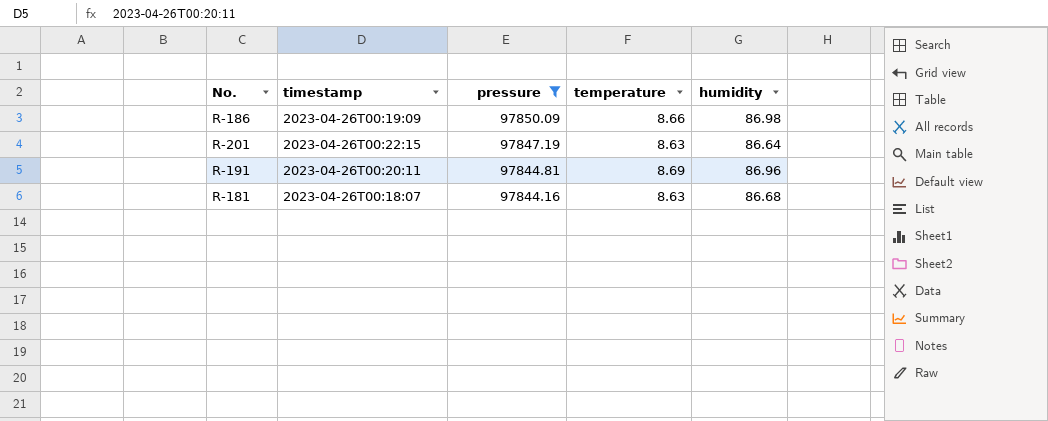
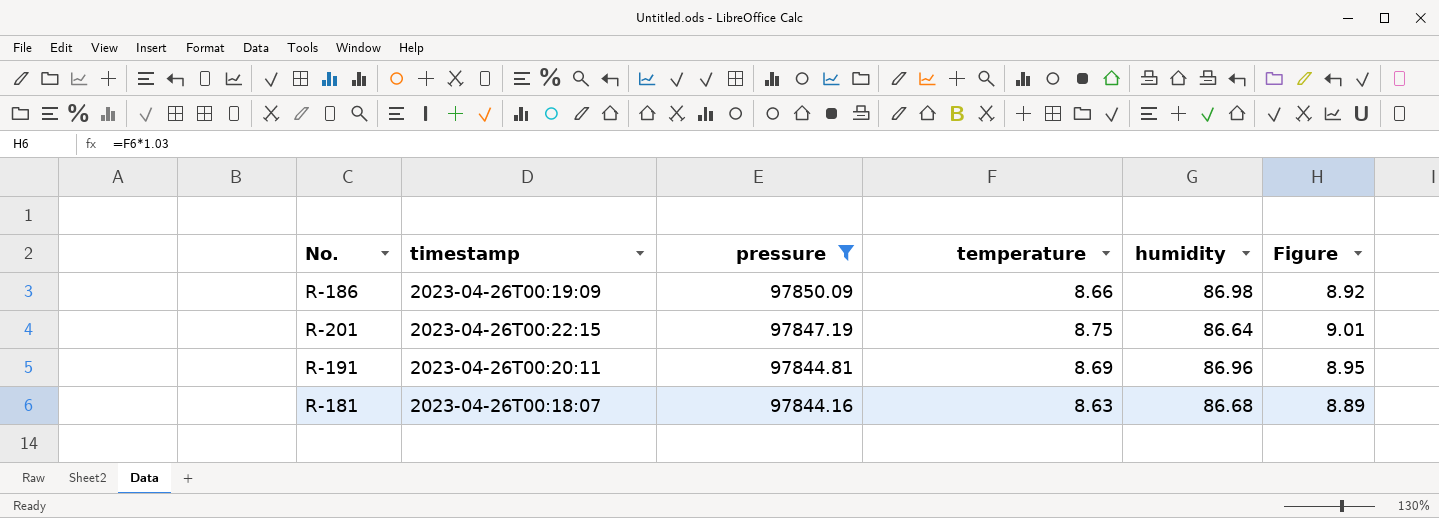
column Figure | formula: none -> [temperature] * 1.03
R-201 | temperature: 8.63 -> 8.75

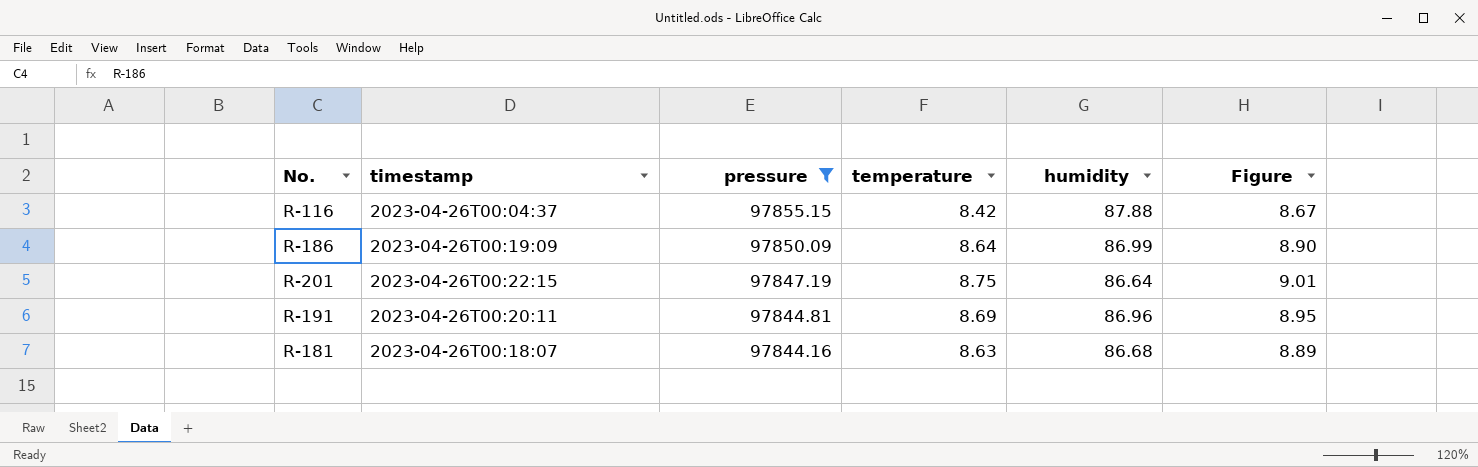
row R-116: none -> 2023-04-26T00:04:37 | 97855.15 | 8.42 | 87.88 | 8.67
R-186 | temperature: 8.66 -> 8.64
R-186 | humidity: 86.98 -> 86.99
R-186 | Figure: 8.92 -> 8.90

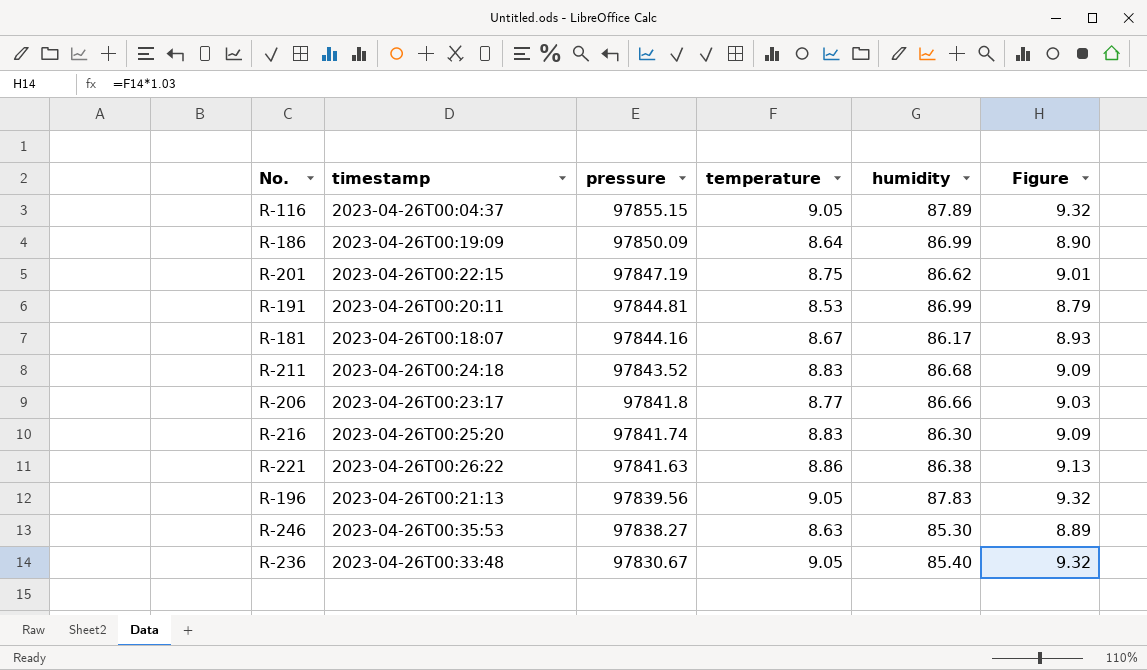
filter: pressure >= 97844.16 -> none
R-116 | temperature: 8.42 -> 9.05
R-116 | humidity: 87.88 -> 87.89
R-116 | Figure: 8.67 -> 9.32
R-201 | humidity: 86.64 -> 86.62
R-191 | temperature: 8.69 -> 8.53
R-191 | humidity: 86.96 -> 86.99
R-191 | Figure: 8.95 -> 8.79
R-181 | temperature: 8.63 -> 8.67
R-181 | humidity: 86.68 -> 86.17
R-181 | Figure: 8.89 -> 8.93

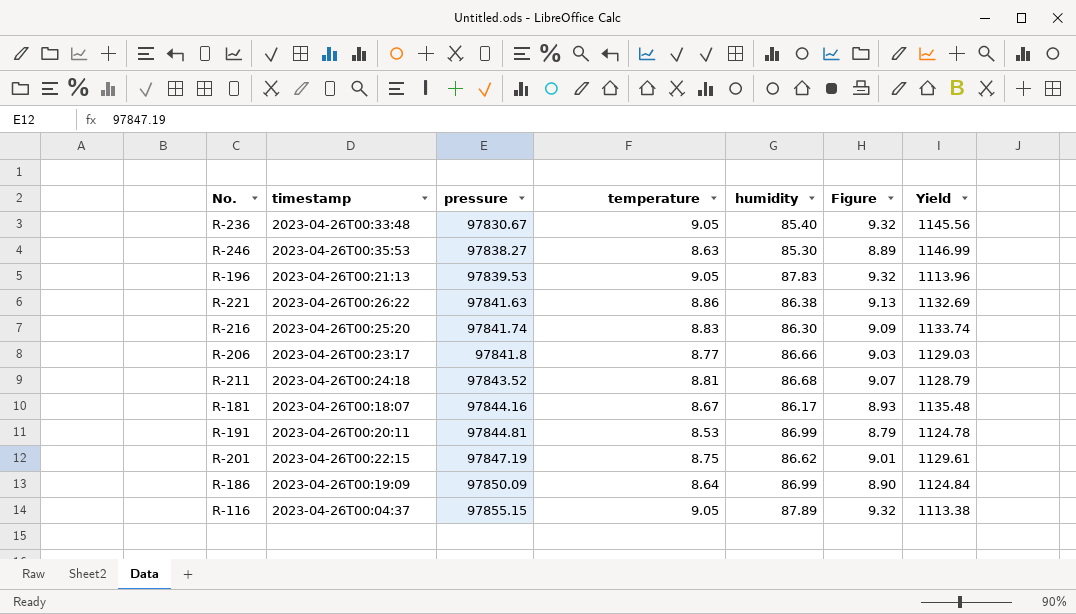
row order: pressure descending -> pressure ascending
column Yield | formula: none -> [pressure] / [humidity]
R-196 | pressure: 97839.56 -> 97839.53
R-211 | temperature: 8.83 -> 8.81
R-211 | Figure: 9.09 -> 9.07

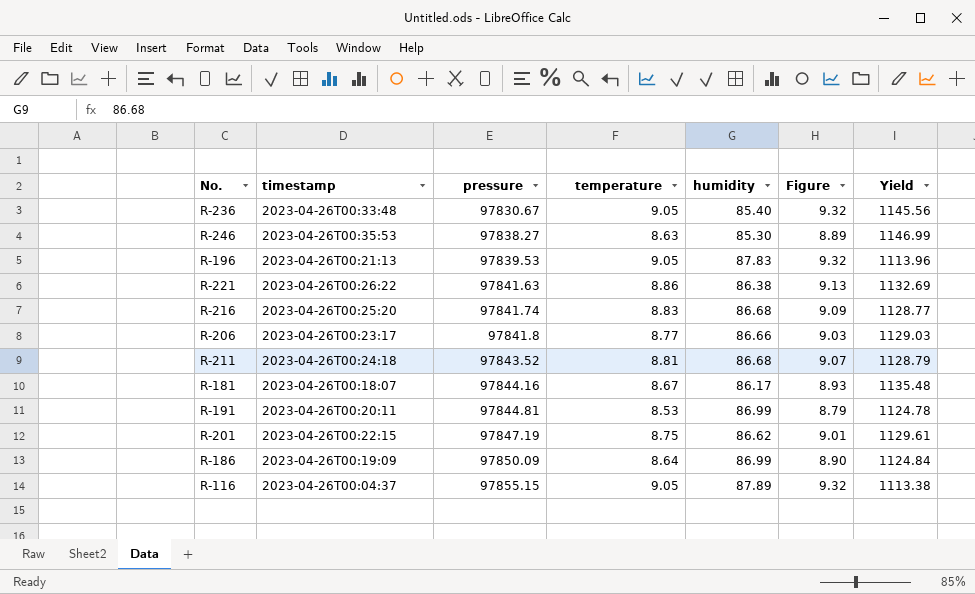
R-216 | humidity: 86.30 -> 86.68
R-216 | Yield: 1133.74 -> 1128.77

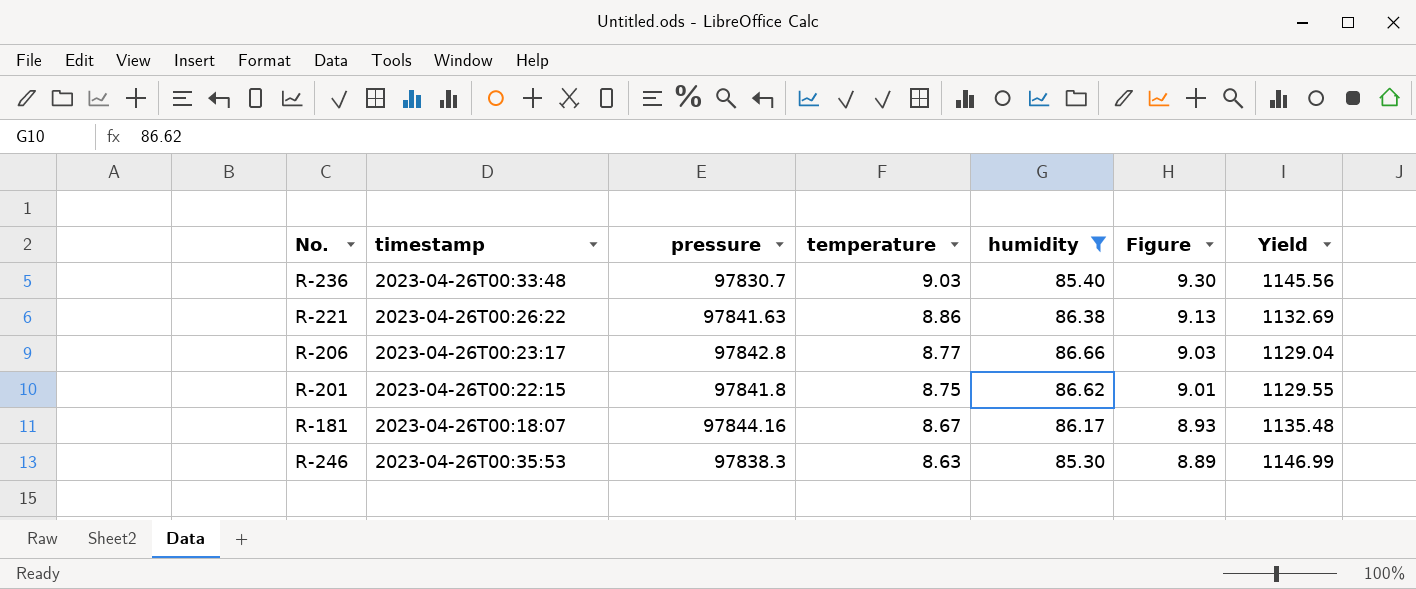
filter: none -> humidity <= 86.66
row order: pressure ascending -> temperature descending
R-236 | pressure: 97830.67 -> 97830.7
R-236 | temperature: 9.05 -> 9.03
R-236 | Figure: 9.32 -> 9.30
R-206 | pressure: 97841.8 -> 97842.8
R-206 | Yield: 1129.03 -> 1129.04
R-201 | pressure: 97847.19 -> 97841.8
R-201 | Yield: 1129.61 -> 1129.55
R-246 | pressure: 97838.27 -> 97838.3

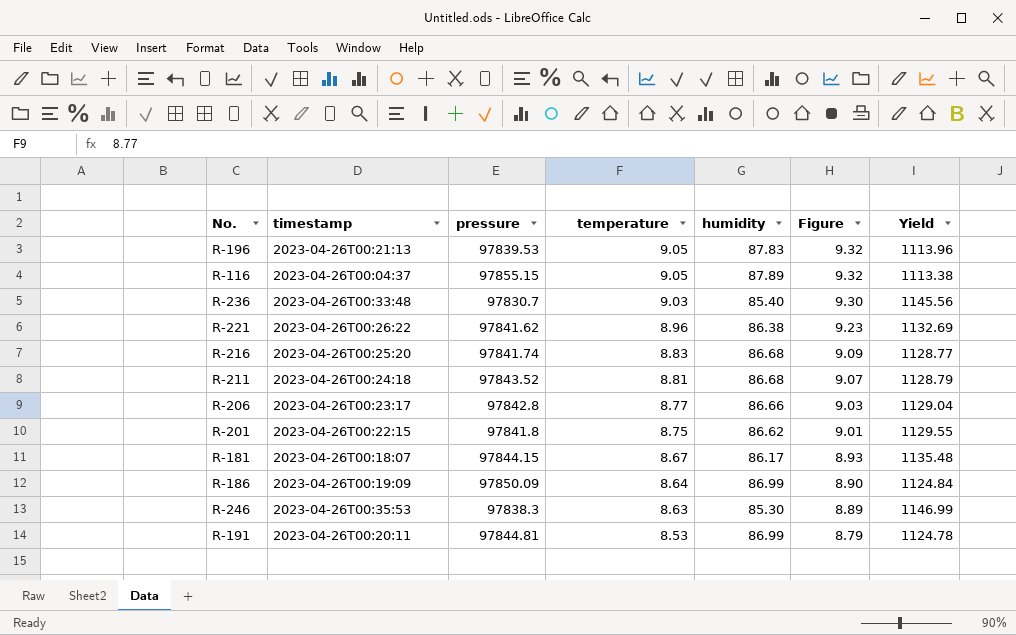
filter: humidity <= 86.66 -> none
R-221 | pressure: 97841.63 -> 97841.62
R-221 | temperature: 8.86 -> 8.96
R-221 | Figure: 9.13 -> 9.23
R-181 | pressure: 97844.16 -> 97844.15

